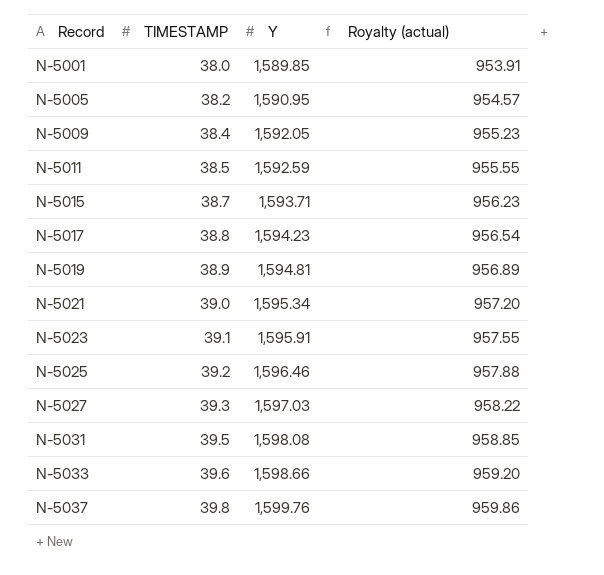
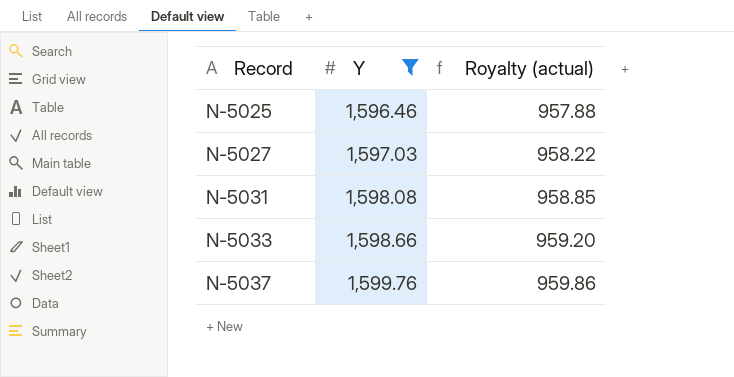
filter: none -> Y >= 1,596.46
column TIMESTAMP | position: 2 -> none

